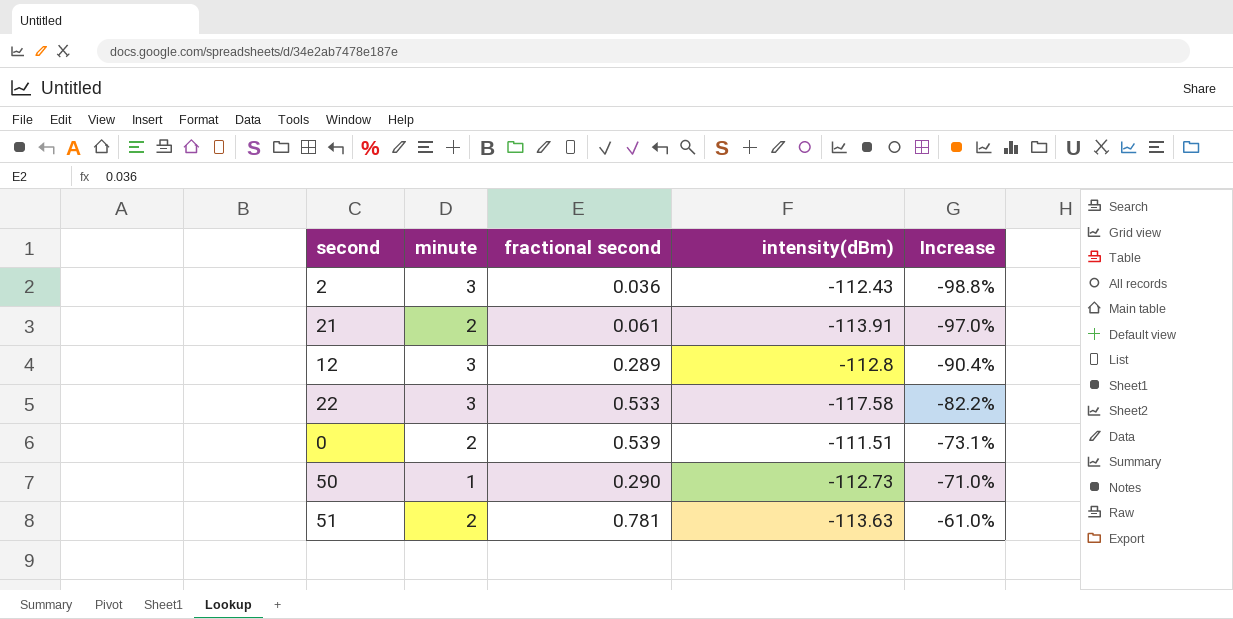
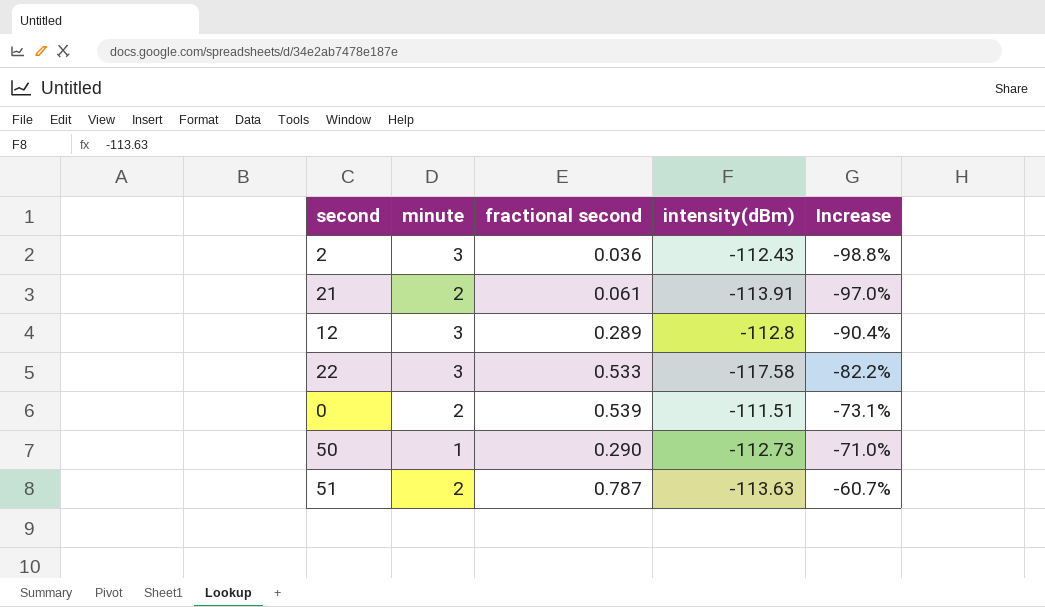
51 | fractional second: 0.781 -> 0.787
51 | Increase: -61.0% -> -60.7%

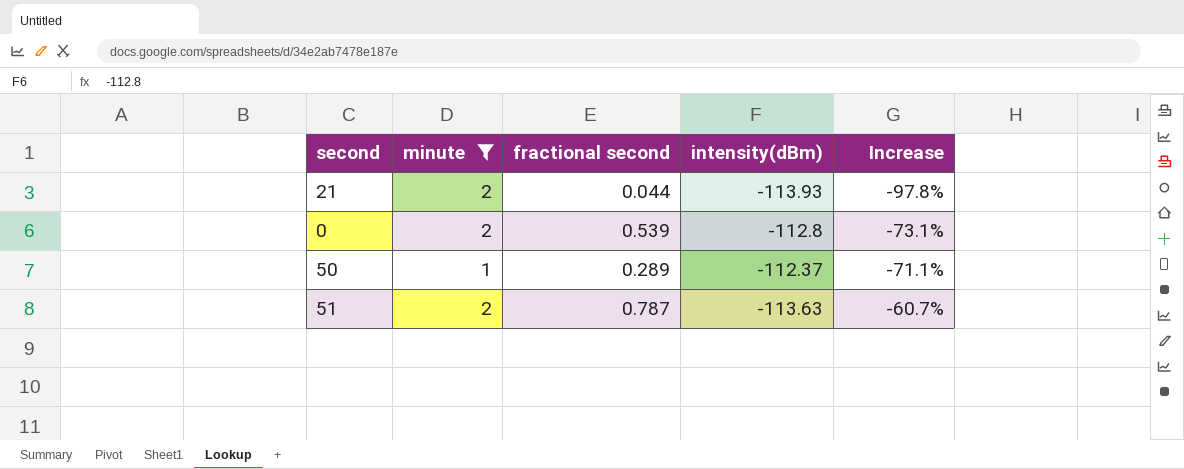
filter: none -> minute != 3
21 | fractional second: 0.061 -> 0.044
21 | intensity(dBm): -113.91 -> -113.93
21 | Increase: -97.0% -> -97.8%
0 | intensity(dBm): -111.51 -> -112.8
50 | fractional second: 0.290 -> 0.289
50 | intensity(dBm): -112.73 -> -112.37
50 | Increase: -71.0% -> -71.1%

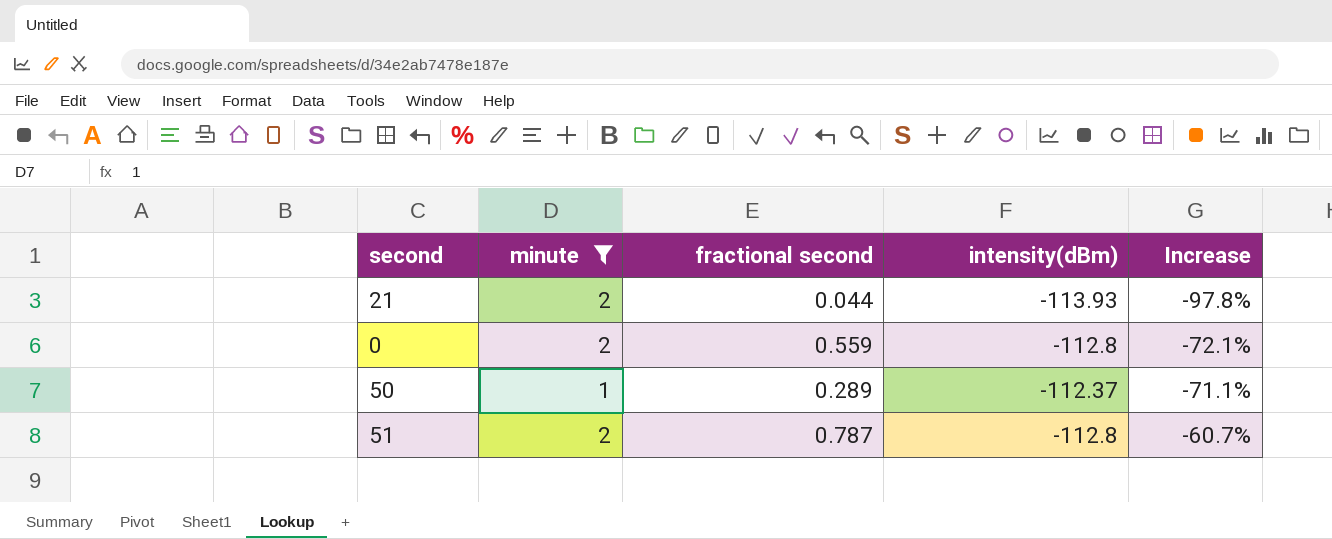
0 | fractional second: 0.539 -> 0.559
0 | Increase: -73.1% -> -72.1%
51 | intensity(dBm): -113.63 -> -112.8

